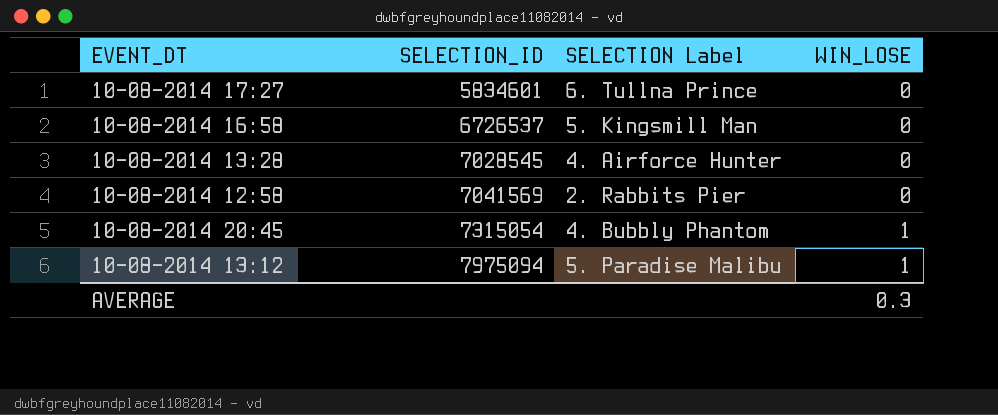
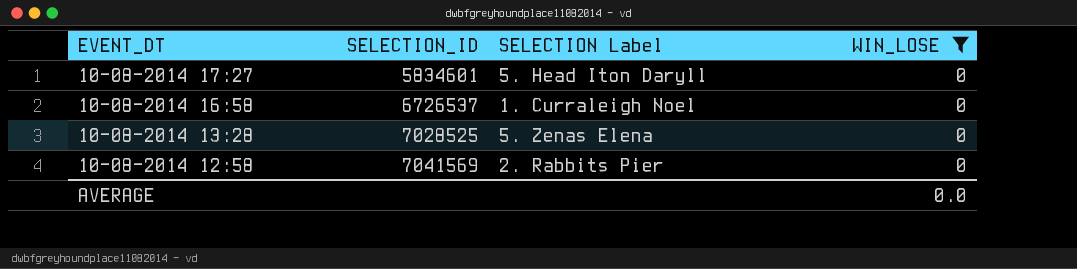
filter: none -> WIN_LOSE = 0
10-08-2014 17:27 | SELECTION Label: 6. Tullna Prince -> 5. Head Iton Daryll
10-08-2014 16:58 | SELECTION Label: 5. Kingsmill Man -> 1. Curraleigh Noel
10-08-2014 13:28 | SELECTION_ID: 7028545 -> 7028525
10-08-2014 13:28 | SELECTION Label: 4. Airforce Hunter -> 5. Zenas Elena
AVERAGE | WIN_LOSE: 0.3 -> 0.0

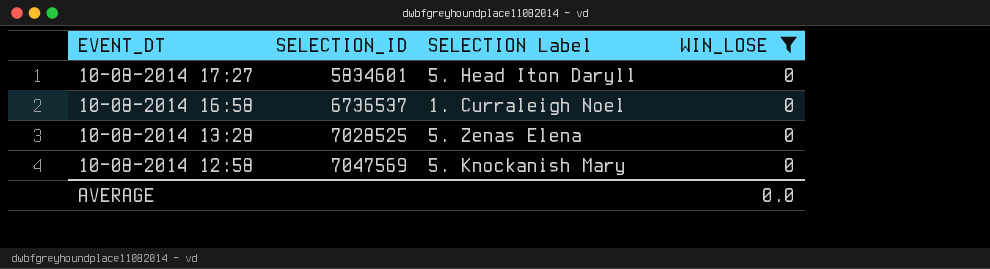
10-08-2014 16:58 | SELECTION_ID: 6726537 -> 6736537
10-08-2014 12:58 | SELECTION_ID: 7041569 -> 7047569
10-08-2014 12:58 | SELECTION Label: 2. Rabbits Pier -> 5. Knockanish Mary

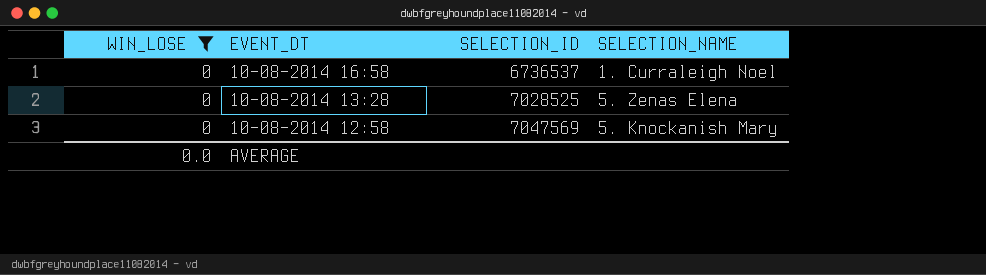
column WIN_LOSE | position: 4 -> 1
column name: SELECTION Label -> SELECTION_NAME
row 10-08-2014 17:27: 5834601 | 5. Head Iton Daryll | 0 -> none

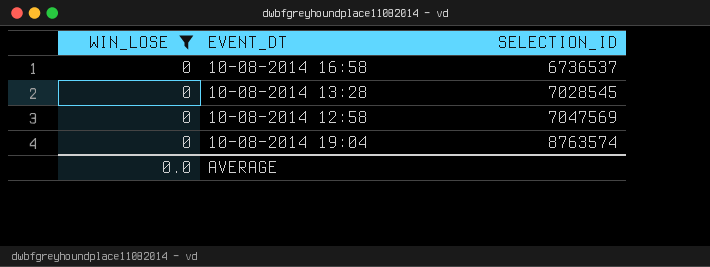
column SELECTION_NAME | position: 4 -> none
10-08-2014 13:28 | SELECTION_ID: 7028525 -> 7028545
row 10-08-2014 19:04: none -> 0 | 8763574

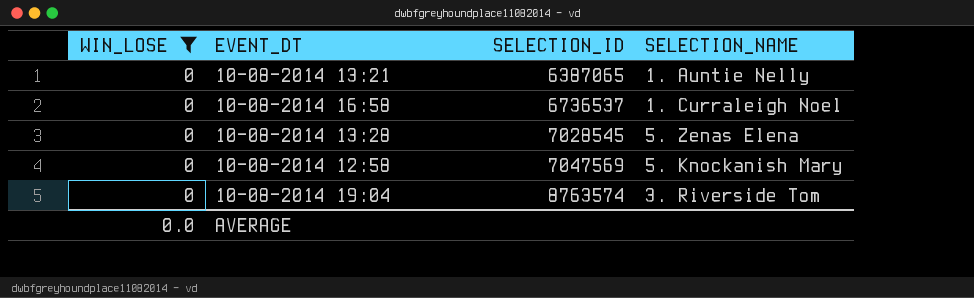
column SELECTION_NAME | position: none -> 4
row 10-08-2014 13:21: none -> 0 | 6387065 | 1. Auntie Nelly

